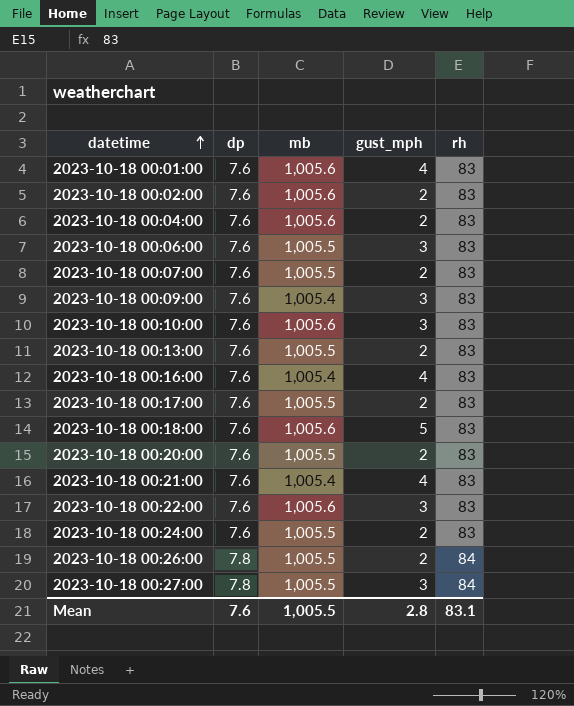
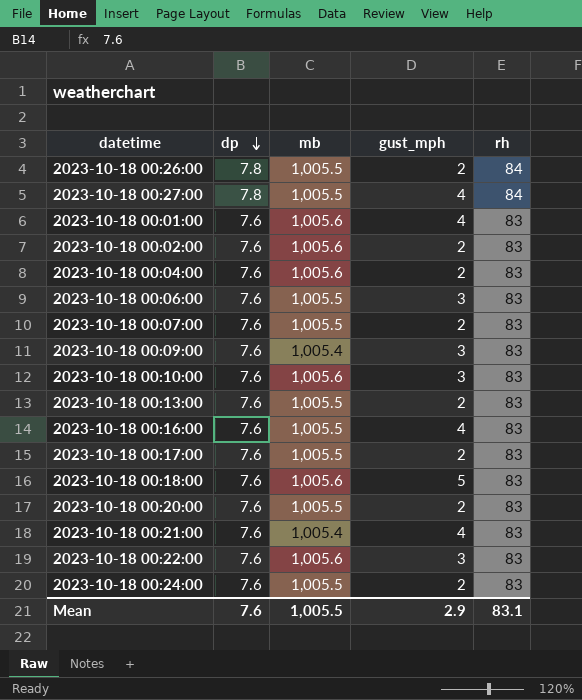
row order: datetime ascending -> dp descending
2023-10-18 00:27:00 | gust_mph: 3 -> 4
2023-10-18 00:16:00 | mb: 1,005.4 -> 1,005.5
Mean | gust_mph: 2.8 -> 2.9

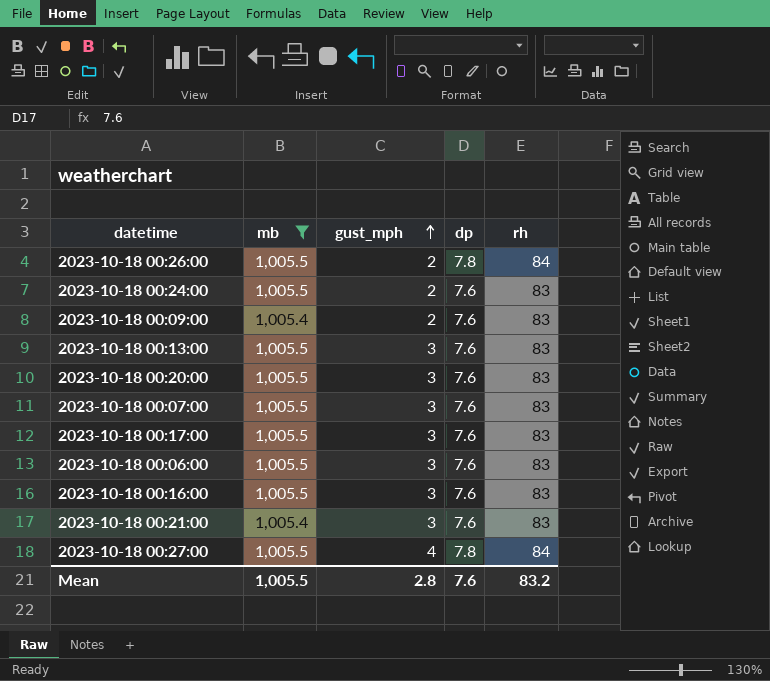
filter: none -> mb != 1,005.6
row order: dp descending -> gust_mph ascending
column dp | position: 2 -> 4
2023-10-18 00:09:00 | gust_mph: 3 -> 2
2023-10-18 00:13:00 | gust_mph: 2 -> 3
2023-10-18 00:20:00 | gust_mph: 2 -> 3
2023-10-18 00:07:00 | gust_mph: 2 -> 3
2023-10-18 00:17:00 | gust_mph: 2 -> 3
2023-10-18 00:16:00 | gust_mph: 4 -> 3
2023-10-18 00:21:00 | gust_mph: 4 -> 3
Mean | gust_mph: 2.9 -> 2.8
Mean | rh: 83.1 -> 83.2

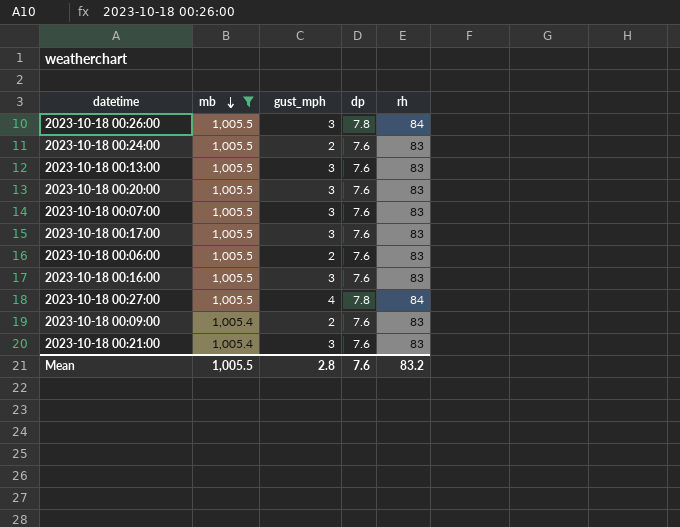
row order: gust_mph ascending -> mb descending
2023-10-18 00:26:00 | gust_mph: 2 -> 3
2023-10-18 00:06:00 | gust_mph: 3 -> 2

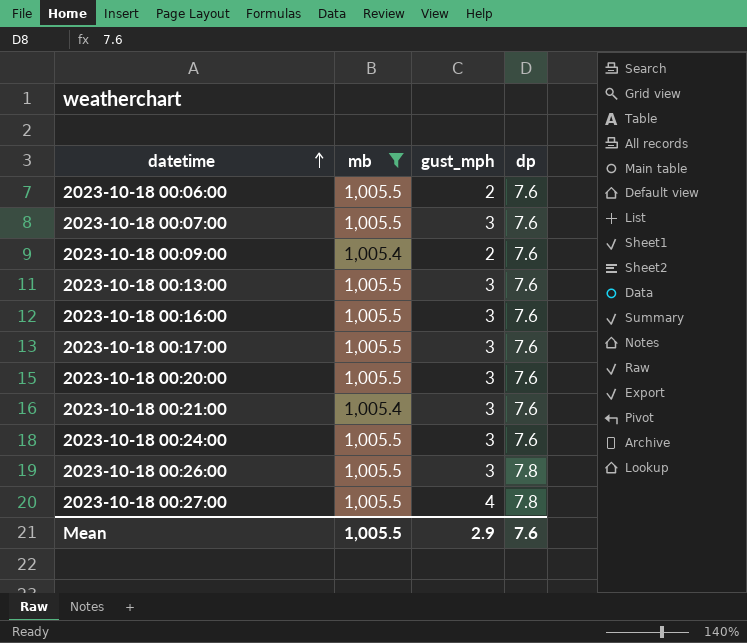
row order: mb descending -> datetime ascending
column rh | position: 5 -> none
2023-10-18 00:24:00 | gust_mph: 2 -> 3
Mean | gust_mph: 2.8 -> 2.9

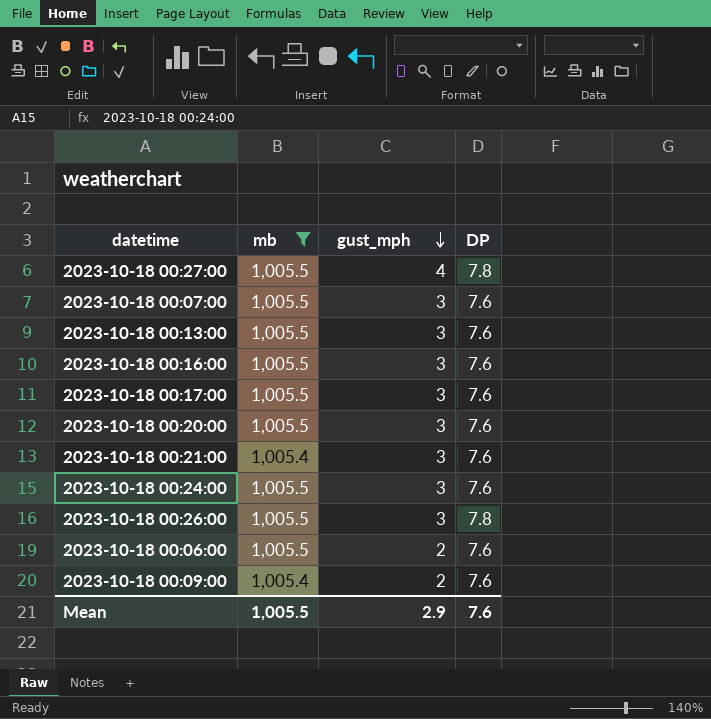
row order: datetime ascending -> gust_mph descending
column name: dp -> DP

